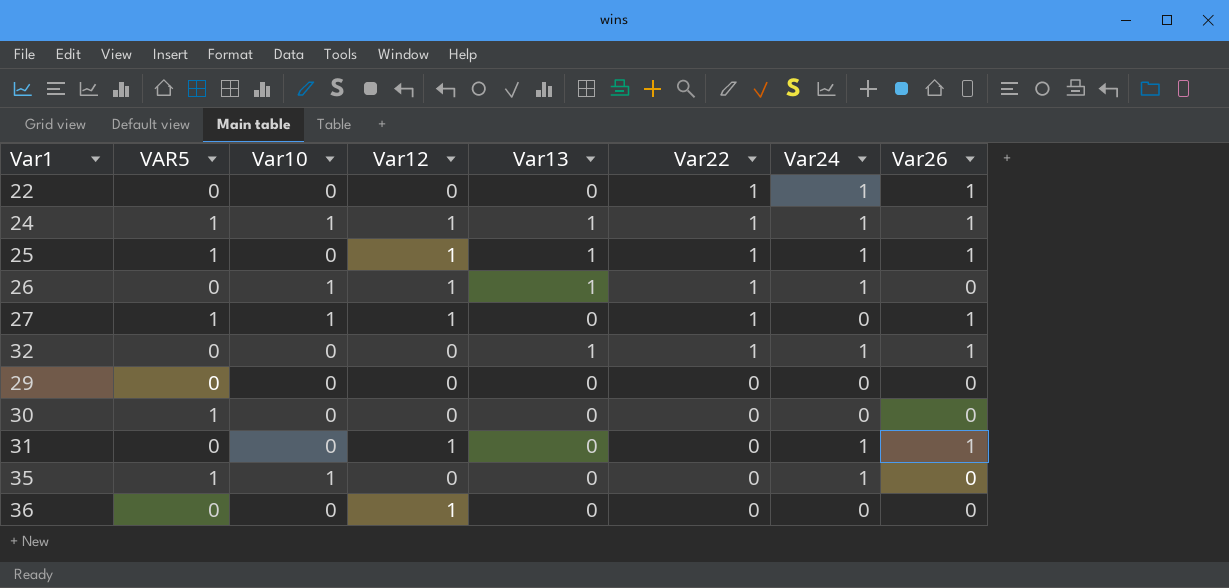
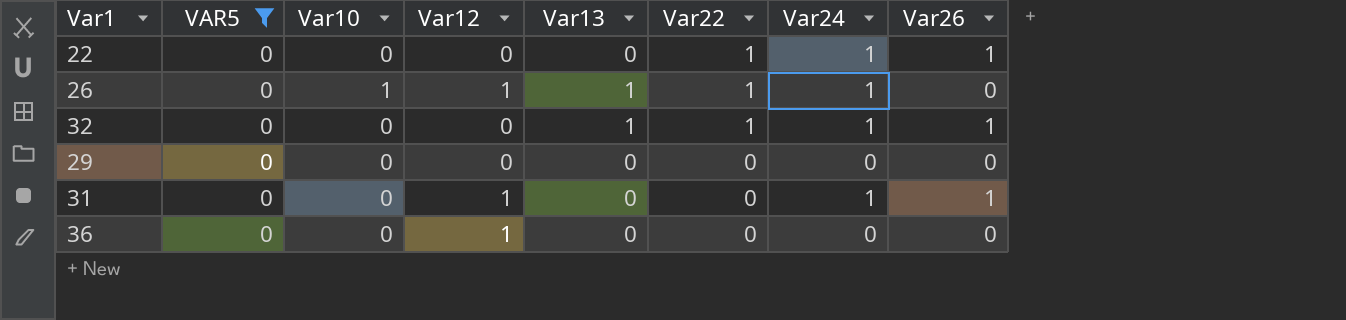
filter: none -> VAR5 = 0

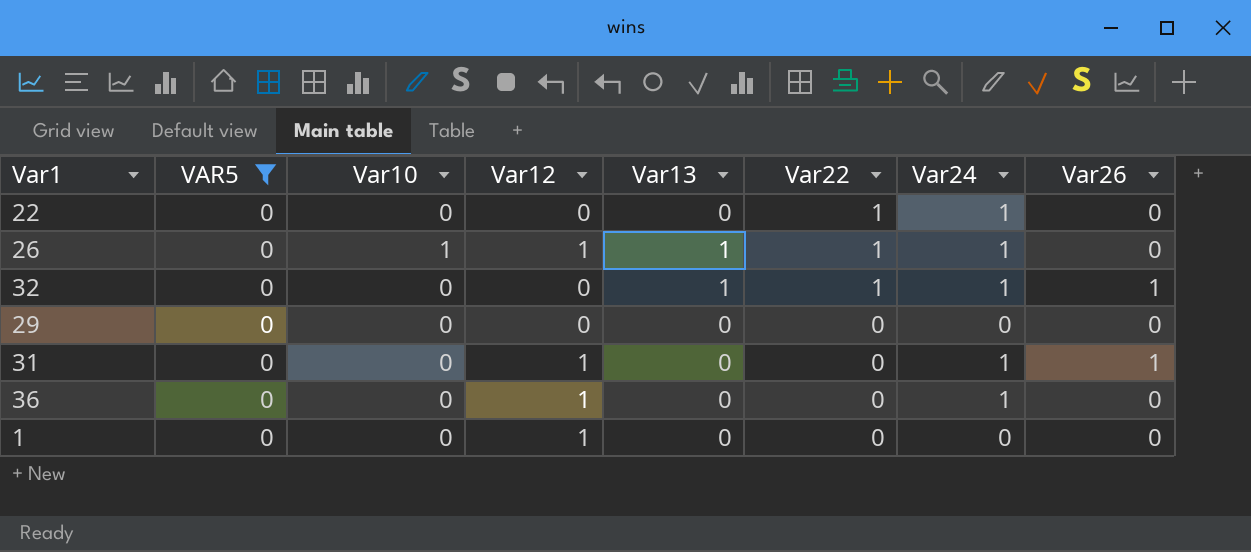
22 | Var26: 1 -> 0
36 | Var24: 0 -> 1
row 1: none -> 0 | 0 | 1 | 0 | 0 | 0 | 0

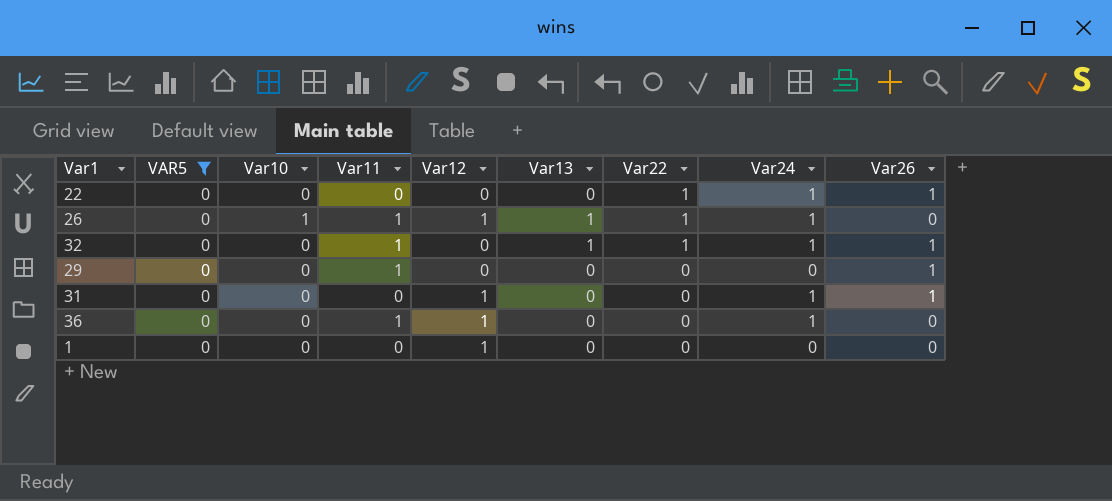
column Var11 | position: none -> 4
22 | Var26: 0 -> 1
29 | Var26: 0 -> 1

